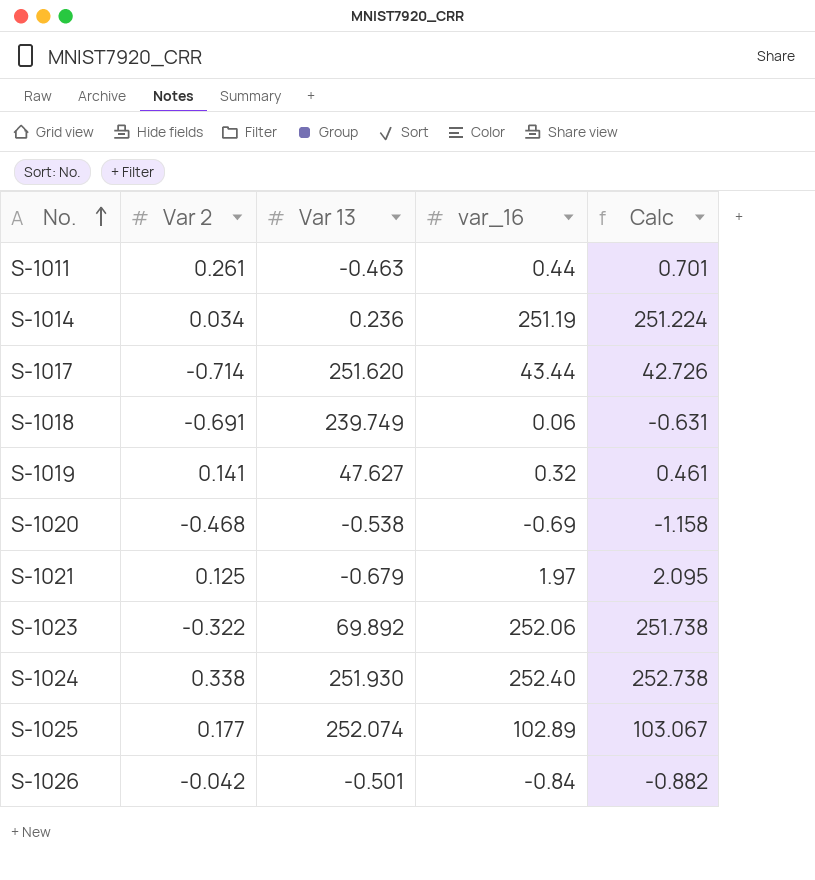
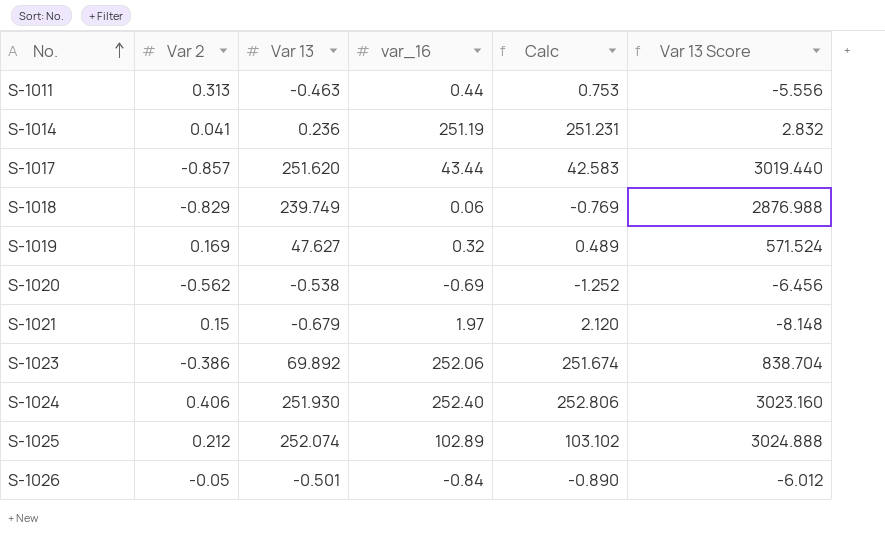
column Var 13 Score | formula: none -> [Var 13] * 12
S-1011 | Var 2: 0.261 -> 0.313
S-1011 | Calc: 0.701 -> 0.753
S-1014 | Var 2: 0.034 -> 0.041
S-1014 | Calc: 251.224 -> 251.231
S-1017 | Var 2: -0.714 -> -0.857
S-1017 | Calc: 42.726 -> 42.583
S-1018 | Var 2: -0.691 -> -0.829
S-1018 | Calc: -0.631 -> -0.769
S-1019 | Var 2: 0.141 -> 0.169
S-1019 | Calc: 0.461 -> 0.489
S-1020 | Var 2: -0.468 -> -0.562
S-1020 | Calc: -1.158 -> -1.252
S-1021 | Var 2: 0.125 -> 0.15
S-1021 | Calc: 2.095 -> 2.120
S-1023 | Var 2: -0.322 -> -0.386
S-1023 | Calc: 251.738 -> 251.674
S-1024 | Var 2: 0.338 -> 0.406
S-1024 | Calc: 252.738 -> 252.806
S-1025 | Var 2: 0.177 -> 0.212
S-1025 | Calc: 103.067 -> 103.102
S-1026 | Var 2: -0.042 -> -0.05
S-1026 | Calc: -0.882 -> -0.890

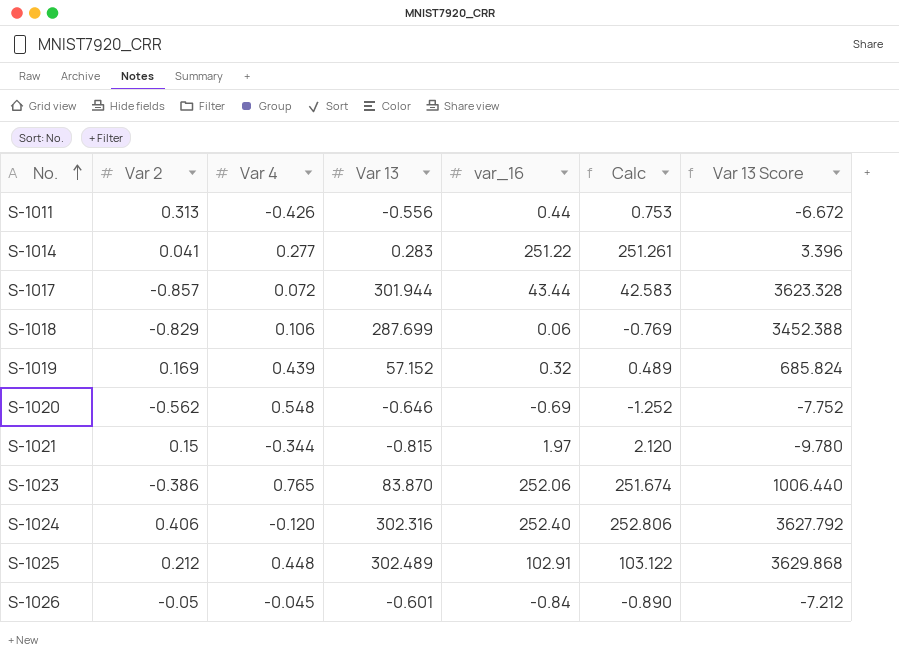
column Var 4 | position: none -> 3
S-1011 | Var 13: -0.463 -> -0.556
S-1011 | Var 13 Score: -5.556 -> -6.672
S-1014 | Var 13: 0.236 -> 0.283
S-1014 | var_16: 251.19 -> 251.22
S-1014 | Calc: 251.231 -> 251.261
S-1014 | Var 13 Score: 2.832 -> 3.396
S-1017 | Var 13: 251.620 -> 301.944
S-1017 | Var 13 Score: 3019.440 -> 3623.328
S-1018 | Var 13: 239.749 -> 287.699
S-1018 | Var 13 Score: 2876.988 -> 3452.388
S-1019 | Var 13: 47.627 -> 57.152
S-1019 | Var 13 Score: 571.524 -> 685.824
S-1020 | Var 13: -0.538 -> -0.646
S-1020 | Var 13 Score: -6.456 -> -7.752
S-1021 | Var 13: -0.679 -> -0.815
S-1021 | Var 13 Score: -8.148 -> -9.780
S-1023 | Var 13: 69.892 -> 83.870
S-1023 | Var 13 Score: 838.704 -> 1006.440
S-1024 | Var 13: 251.930 -> 302.316
S-1024 | Var 13 Score: 3023.160 -> 3627.792
S-1025 | Var 13: 252.074 -> 302.489
S-1025 | var_16: 102.89 -> 102.91
S-1025 | Calc: 103.102 -> 103.122
S-1025 | Var 13 Score: 3024.888 -> 3629.868
S-1026 | Var 13: -0.501 -> -0.601
S-1026 | Var 13 Score: -6.012 -> -7.212

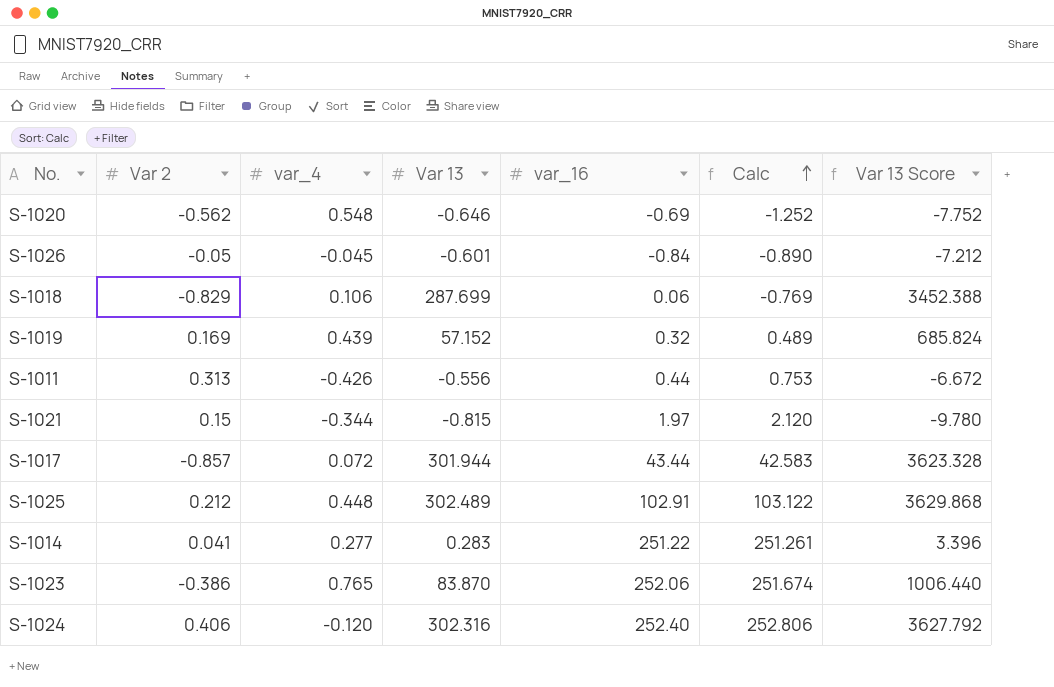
row order: No. ascending -> Calc ascending
column name: Var 4 -> var_4

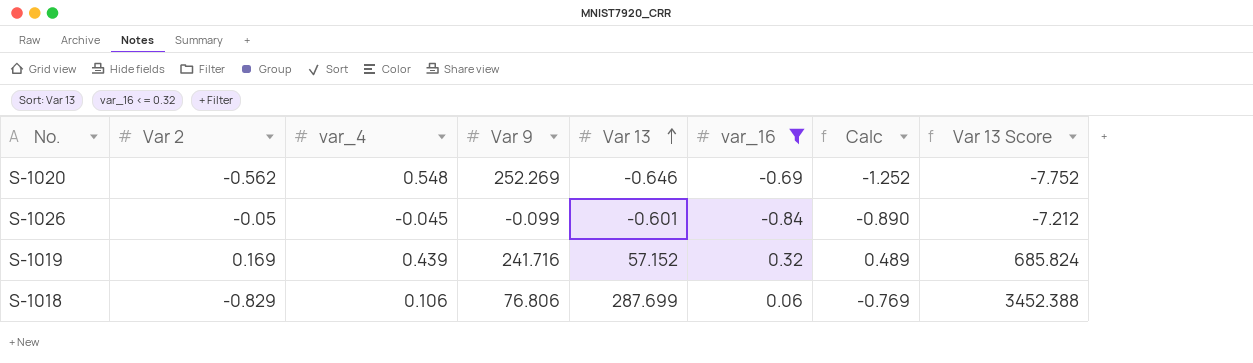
filter: none -> var_16 <= 0.32
row order: Calc ascending -> Var 13 ascending
column Var 9 | position: none -> 4

